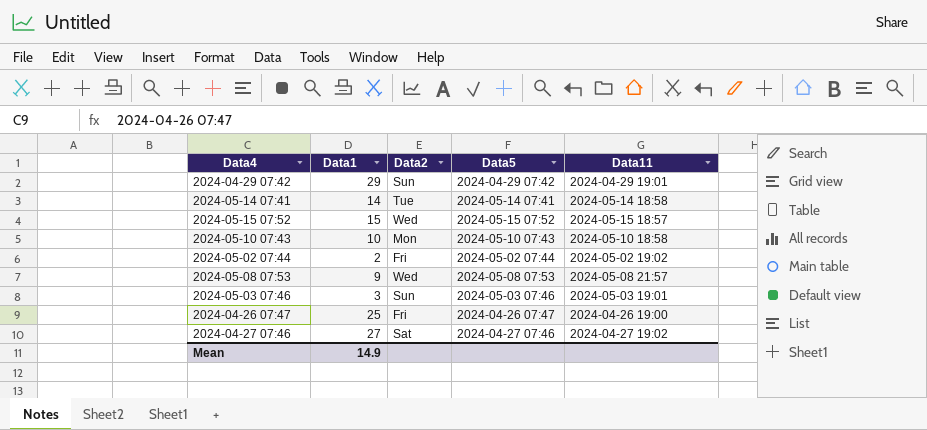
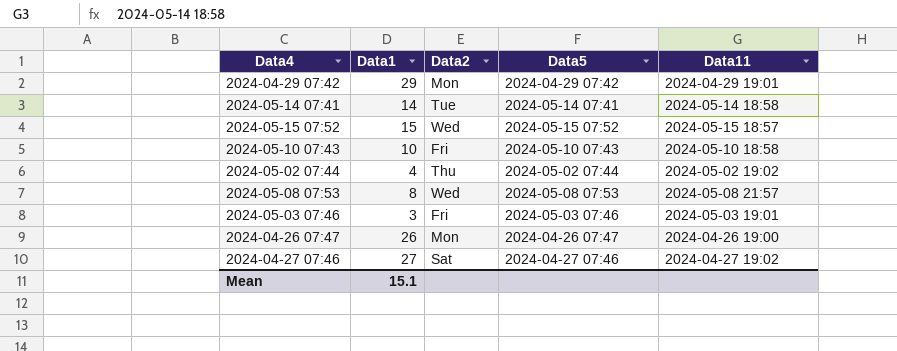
2024-04-29 07:42 | Data2: Sun -> Mon
2024-05-10 07:43 | Data2: Mon -> Fri
2024-05-02 07:44 | Data1: 2 -> 4
2024-05-02 07:44 | Data2: Fri -> Thu
2024-05-08 07:53 | Data1: 9 -> 8
2024-05-03 07:46 | Data2: Sun -> Fri
2024-04-26 07:47 | Data1: 25 -> 26
2024-04-26 07:47 | Data2: Fri -> Mon
Mean | Data1: 14.9 -> 15.1

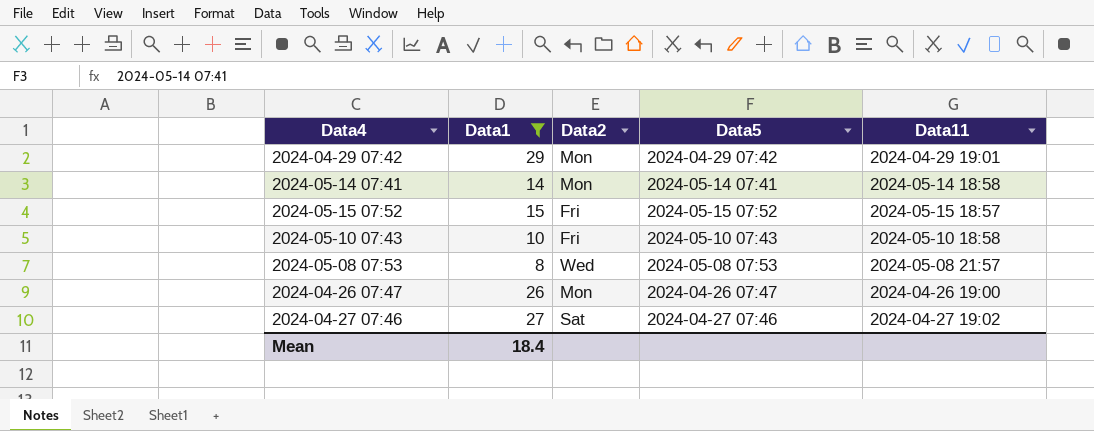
filter: none -> Data1 >= 8
2024-05-14 07:41 | Data2: Tue -> Mon
2024-05-15 07:52 | Data2: Wed -> Fri
Mean | Data1: 15.1 -> 18.4

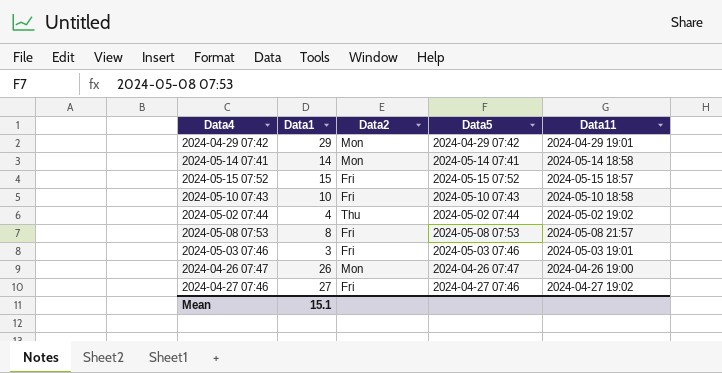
filter: Data1 >= 8 -> none
2024-05-08 07:53 | Data2: Wed -> Fri
2024-04-27 07:46 | Data2: Sat -> Fri
Mean | Data1: 18.4 -> 15.1

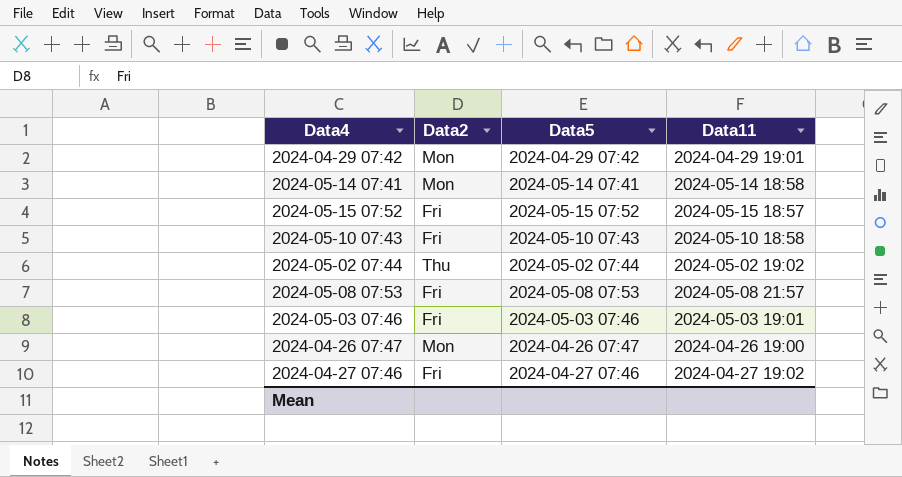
column Data1 | position: 2 -> none

